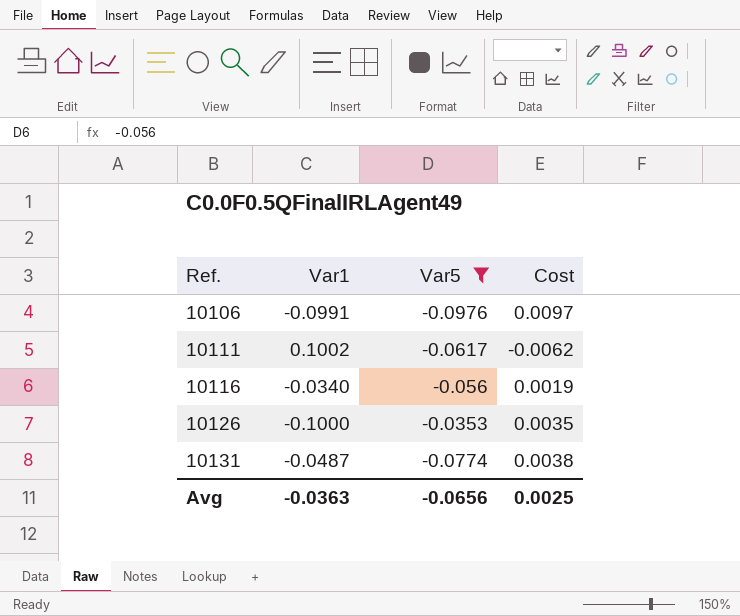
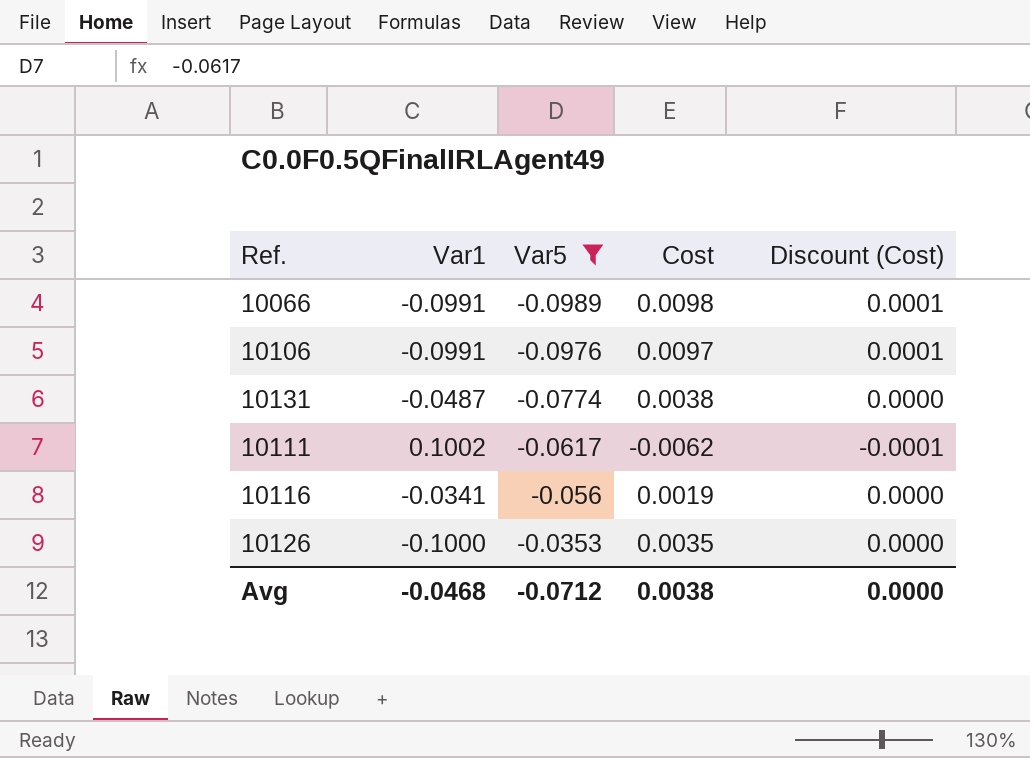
row order: Ref. ascending -> Var5 ascending
column Discount (Cost) | formula: none -> [Cost] * 0.01
row 10066: none -> -0.0991 | -0.0989 | 0.0098 | 0.0001
10116 | Var1: -0.0340 -> -0.0341
Avg | Var1: -0.0363 -> -0.0468
Avg | Var5: -0.0656 -> -0.0712
Avg | Cost: 0.0025 -> 0.0038

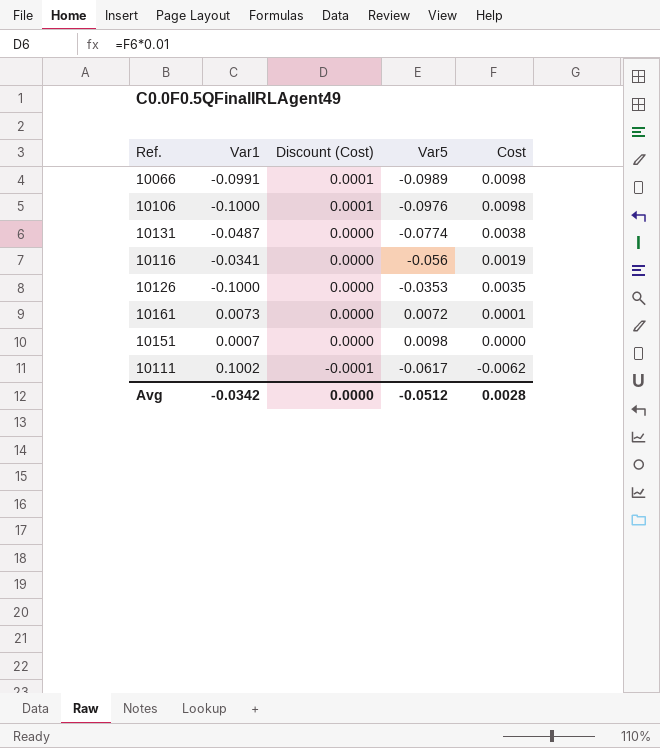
filter: Var5 <= -0.0353 -> none
row order: Var5 ascending -> Discount (Cost) descending
column Discount (Cost) | position: 5 -> 3
10106 | Var1: -0.0991 -> -0.1000
10106 | Cost: 0.0097 -> 0.0098
Avg | Var1: -0.0468 -> -0.0342
Avg | Var5: -0.0712 -> -0.0512
Avg | Cost: 0.0038 -> 0.0028

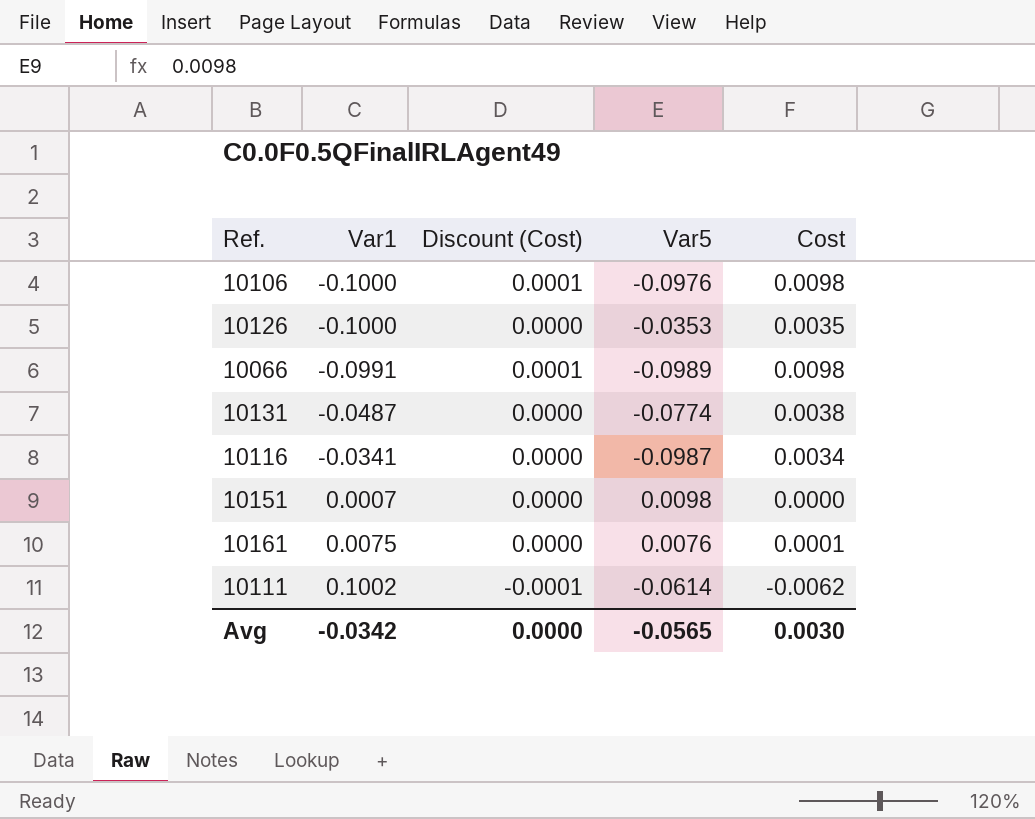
row order: Discount (Cost) descending -> Var1 ascending
10116 | Var5: -0.056 -> -0.0987
10116 | Cost: 0.0019 -> 0.0034
10161 | Var1: 0.0073 -> 0.0075
10161 | Var5: 0.0072 -> 0.0076
10111 | Var5: -0.0617 -> -0.0614
Avg | Var5: -0.0512 -> -0.0565
Avg | Cost: 0.0028 -> 0.0030

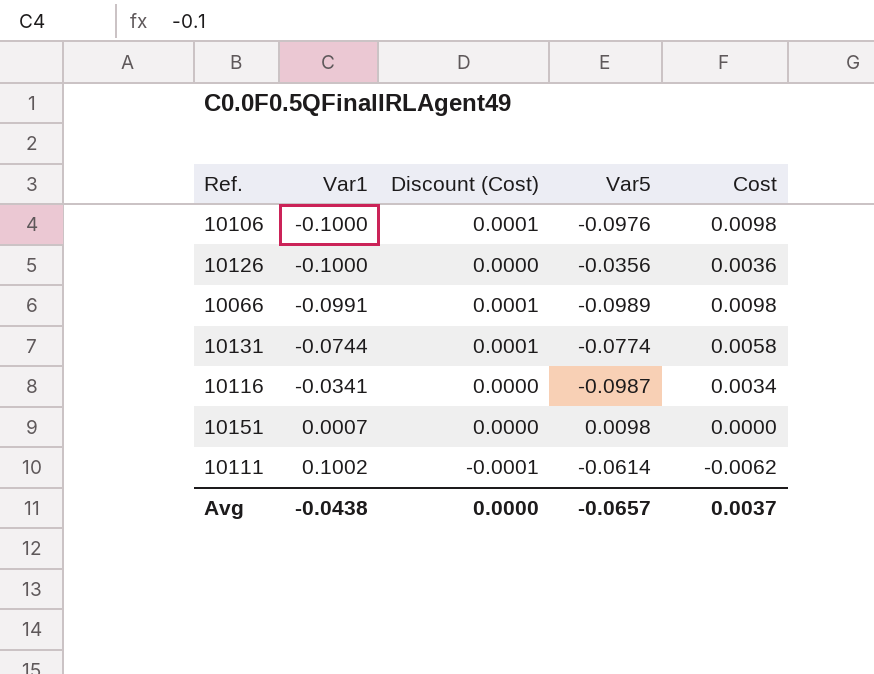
row 10161: 0.0075 | 0.0000 | 0.0076 | 0.0001 -> none
10126 | Var5: -0.0353 -> -0.0356
10126 | Cost: 0.0035 -> 0.0036
10131 | Var1: -0.0487 -> -0.0744
10131 | Discount (Cost): 0.0000 -> 0.0001
10131 | Cost: 0.0038 -> 0.0058
Avg | Var1: -0.0342 -> -0.0438
Avg | Var5: -0.0565 -> -0.0657
Avg | Cost: 0.0030 -> 0.0037

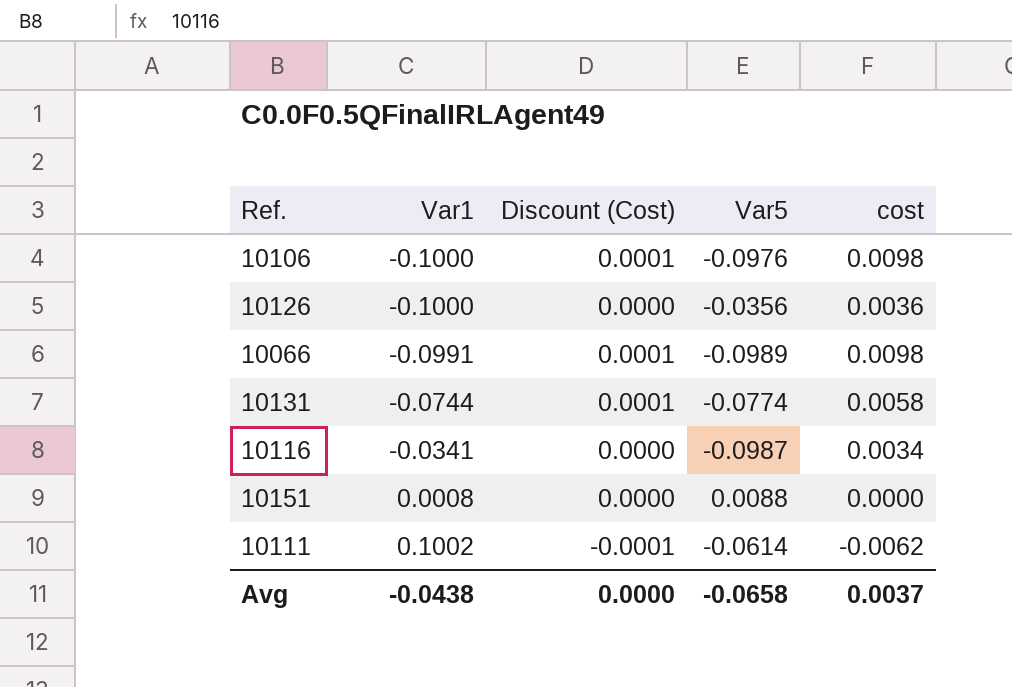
column name: Cost -> cost
10151 | Var1: 0.0007 -> 0.0008
10151 | Var5: 0.0098 -> 0.0088
Avg | Var5: -0.0657 -> -0.0658

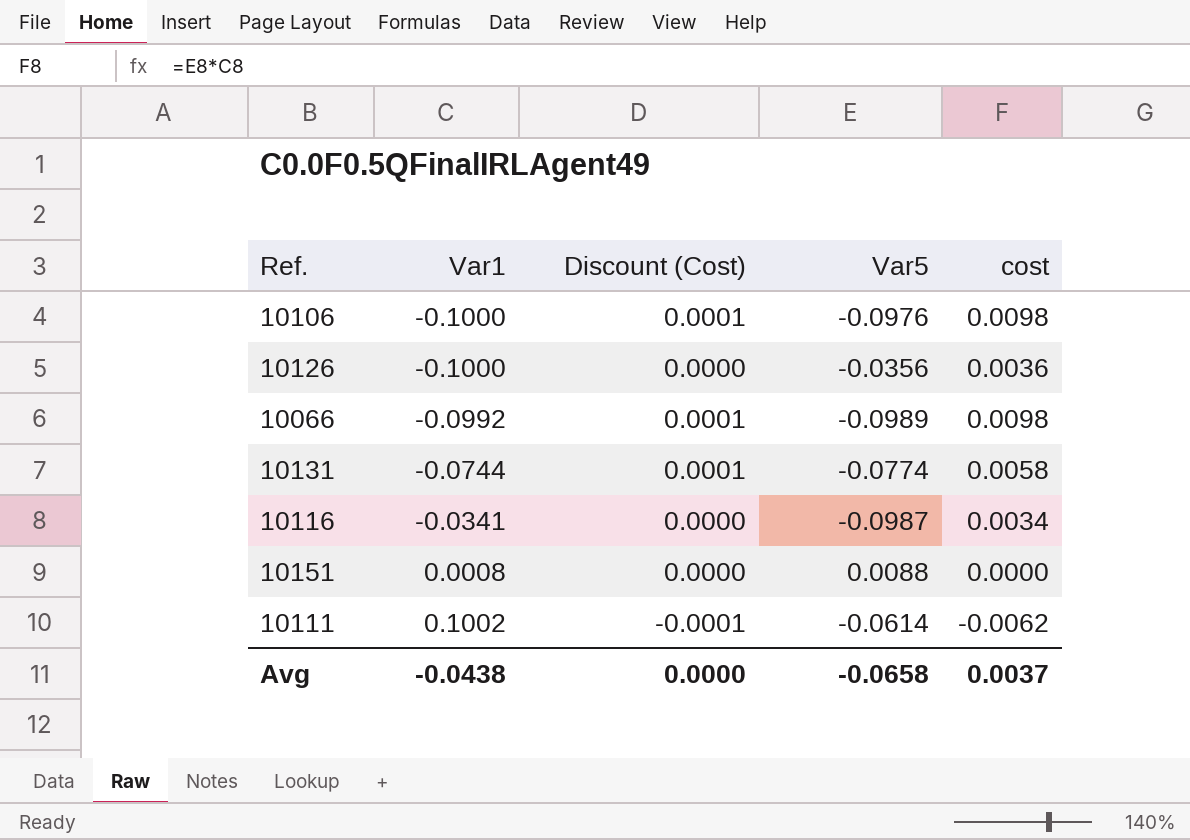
10066 | Var1: -0.0991 -> -0.0992

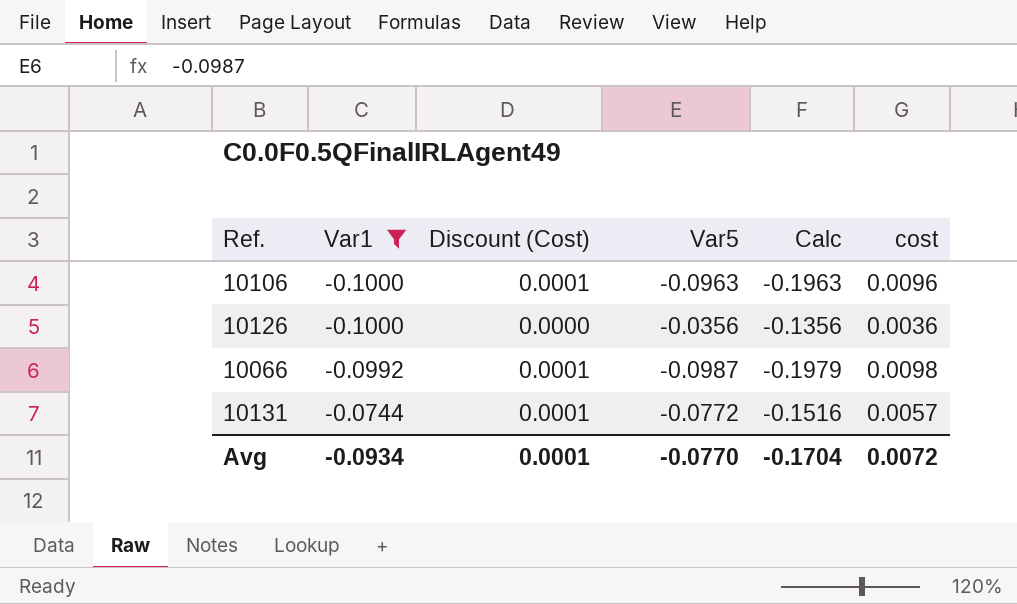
filter: none -> Var1 <= -0.0744
column Calc | formula: none -> [Var1] + [Var5]
10106 | Var5: -0.0976 -> -0.0963
10106 | cost: 0.0098 -> 0.0096
10066 | Var5: -0.0989 -> -0.0987
10131 | Var5: -0.0774 -> -0.0772
10131 | cost: 0.0058 -> 0.0057
Avg | Var1: -0.0438 -> -0.0934
Avg | Discount (Cost): 0.0000 -> 0.0001
Avg | Var5: -0.0658 -> -0.0770
Avg | cost: 0.0037 -> 0.0072

